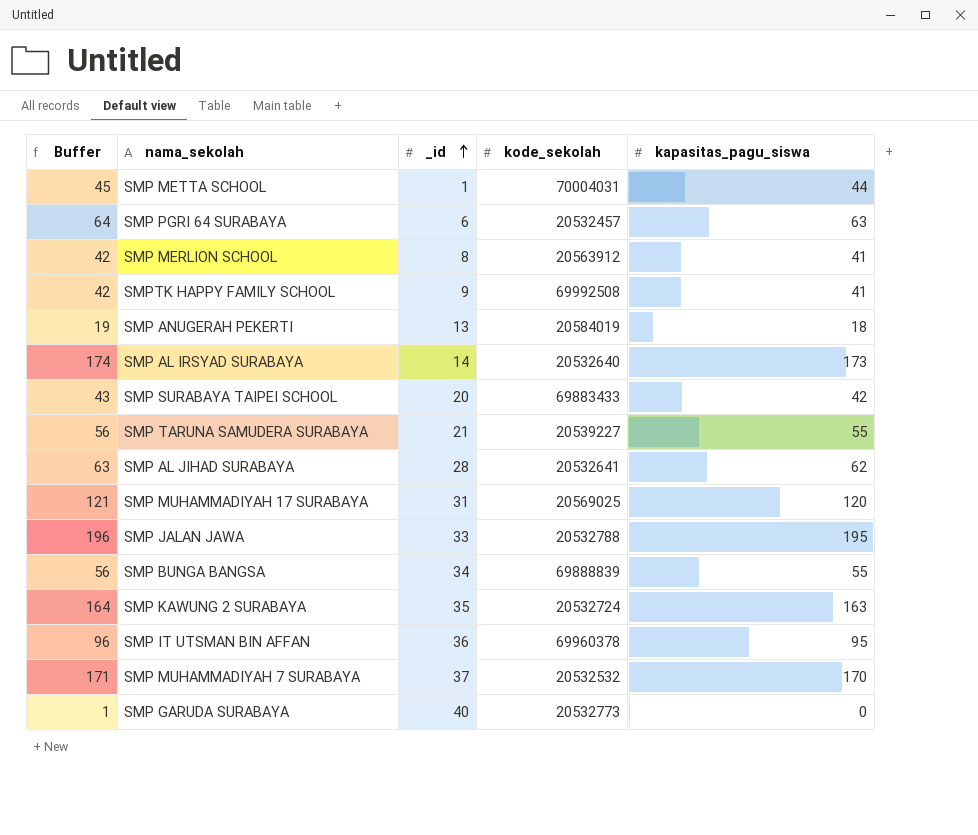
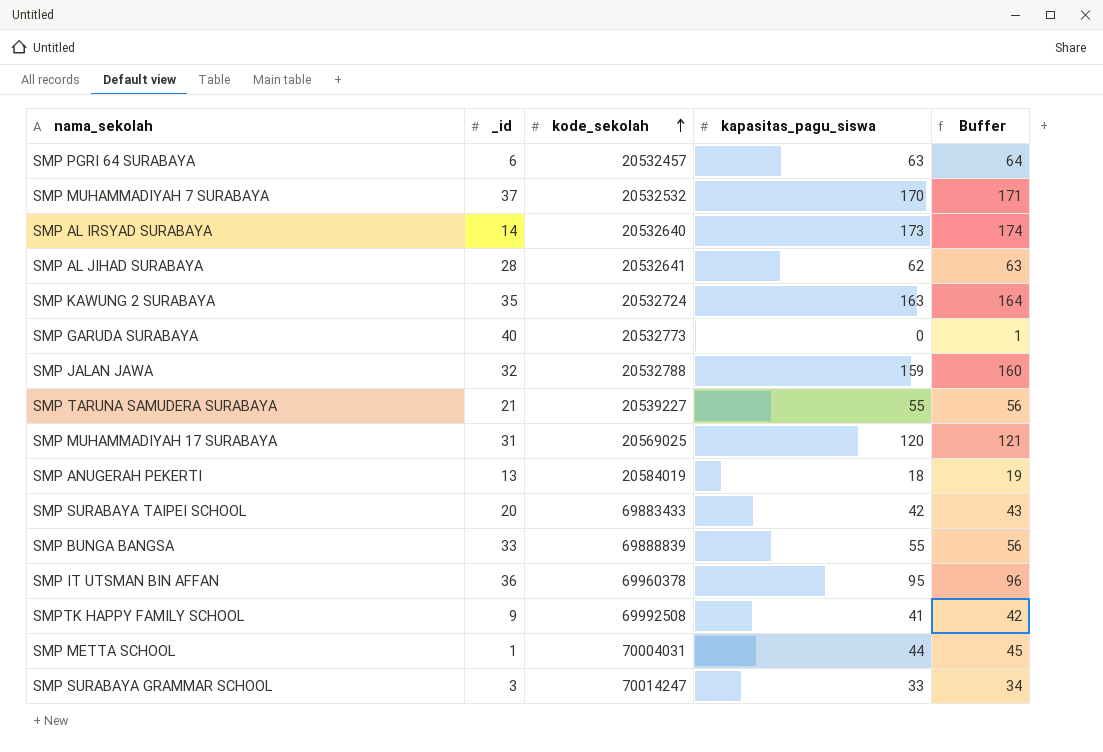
row order: _id ascending -> kode_sekolah ascending
column Buffer | position: 1 -> 5
row SMP MERLION SCHOOL: 42 | 8 | 20563912 | 41 -> none
SMP JALAN JAWA | _id: 33 -> 32
SMP JALAN JAWA | kapasitas_pagu_siswa: 195 -> 159
SMP JALAN JAWA | Buffer: 196 -> 160
SMP BUNGA BANGSA | _id: 34 -> 33
row SMP SURABAYA GRAMMAR SCHOOL: none -> 3 | 70014247 | 33 | 34

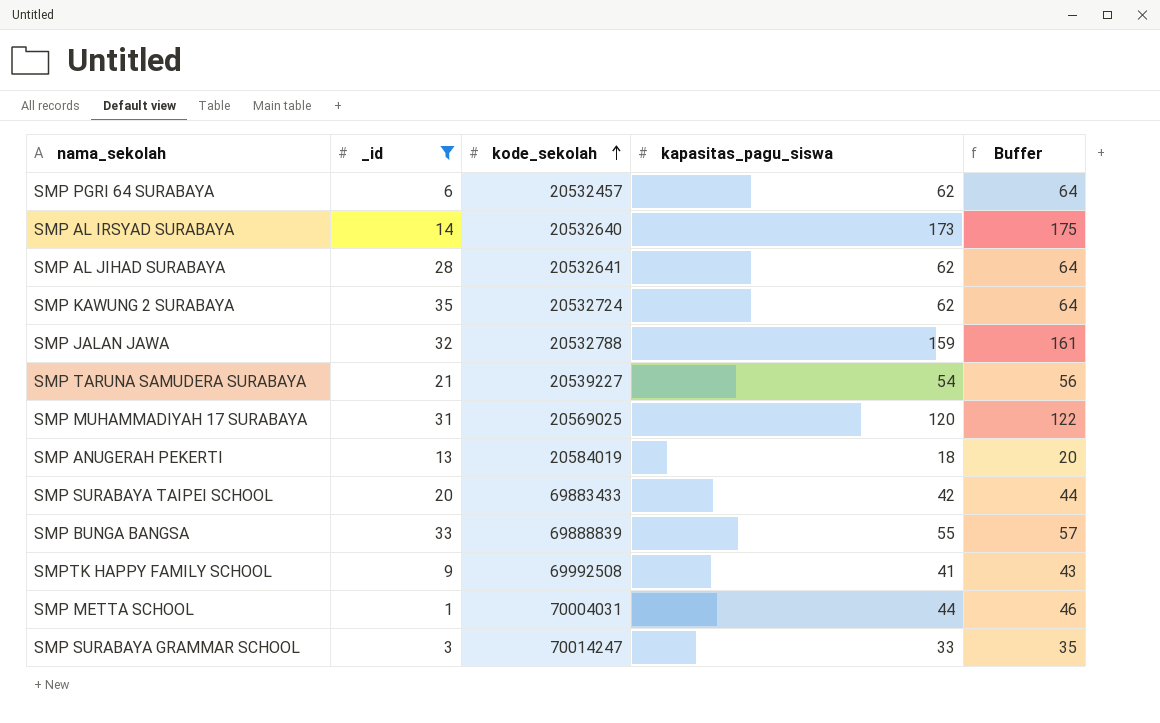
filter: none -> _id <= 35
column Buffer | formula: [kapasitas_pagu_siswa] + 1 -> [kapasitas_pagu_siswa] + 2
SMP PGRI 64 SURABAYA | kapasitas_pagu_siswa: 63 -> 62
SMP KAWUNG 2 SURABAYA | kapasitas_pagu_siswa: 163 -> 62
SMP TARUNA SAMUDERA SURABAYA | kapasitas_pagu_siswa: 55 -> 54

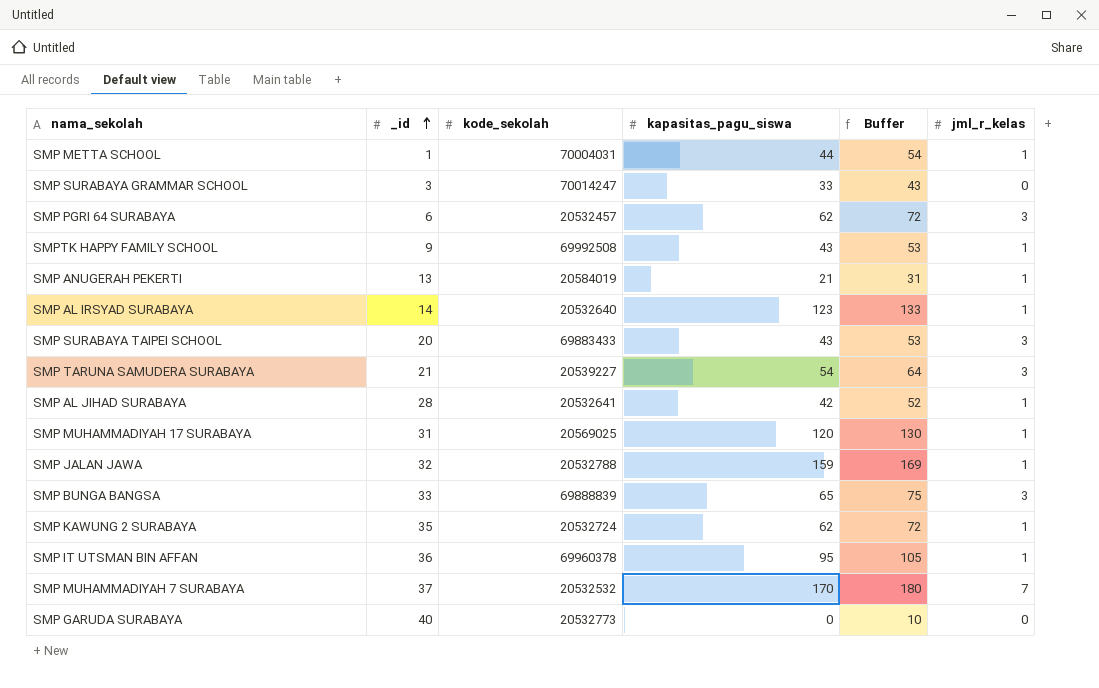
filter: _id <= 35 -> none
row order: kode_sekolah ascending -> _id ascending
column Buffer | formula: [kapasitas_pagu_siswa] + 2 -> [kapasitas_pagu_siswa] + 10
column jml_r_kelas | position: none -> 6
SMPTK HAPPY FAMILY SCHOOL | kapasitas_pagu_siswa: 41 -> 43
SMP ANUGERAH PEKERTI | kapasitas_pagu_siswa: 18 -> 21
SMP AL IRSYAD SURABAYA | kapasitas_pagu_siswa: 173 -> 123
SMP SURABAYA TAIPEI SCHOOL | kapasitas_pagu_siswa: 42 -> 43
SMP AL JIHAD SURABAYA | kapasitas_pagu_siswa: 62 -> 42
SMP BUNGA BANGSA | kapasitas_pagu_siswa: 55 -> 65

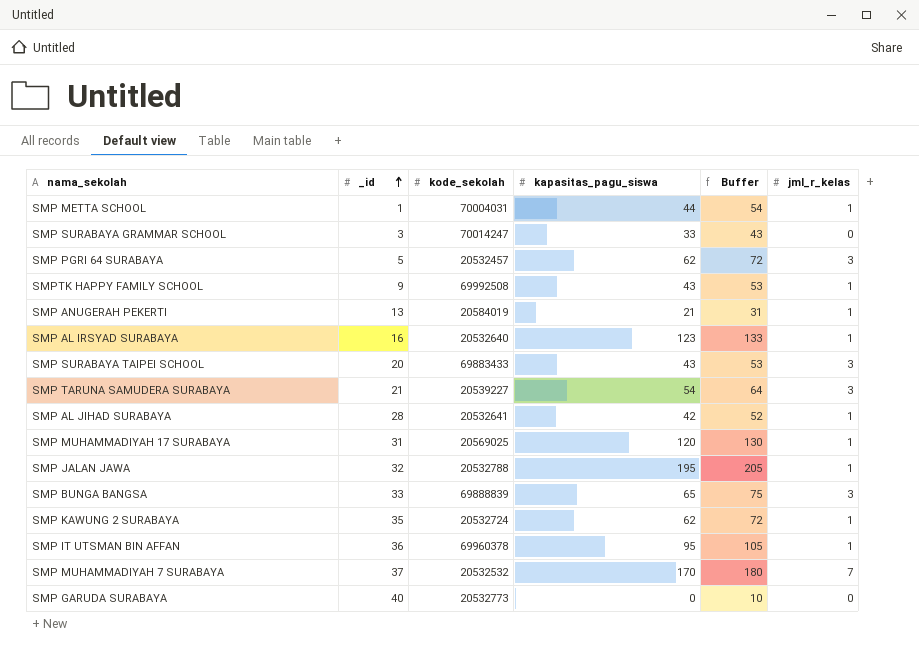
SMP PGRI 64 SURABAYA | _id: 6 -> 5
SMP AL IRSYAD SURABAYA | _id: 14 -> 16
SMP JALAN JAWA | kapasitas_pagu_siswa: 159 -> 195
SMP JALAN JAWA | Buffer: 169 -> 205

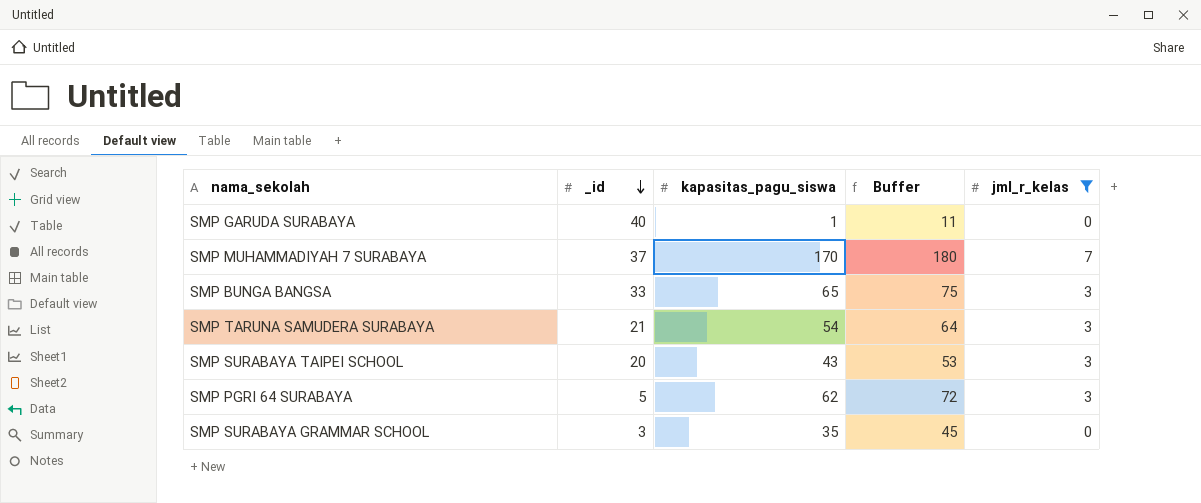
filter: none -> jml_r_kelas != 1
row order: _id ascending -> _id descending
column kode_sekolah | position: 3 -> none
SMP GARUDA SURABAYA | kapasitas_pagu_siswa: 0 -> 1
SMP GARUDA SURABAYA | Buffer: 10 -> 11
SMP SURABAYA GRAMMAR SCHOOL | kapasitas_pagu_siswa: 33 -> 35
SMP SURABAYA GRAMMAR SCHOOL | Buffer: 43 -> 45

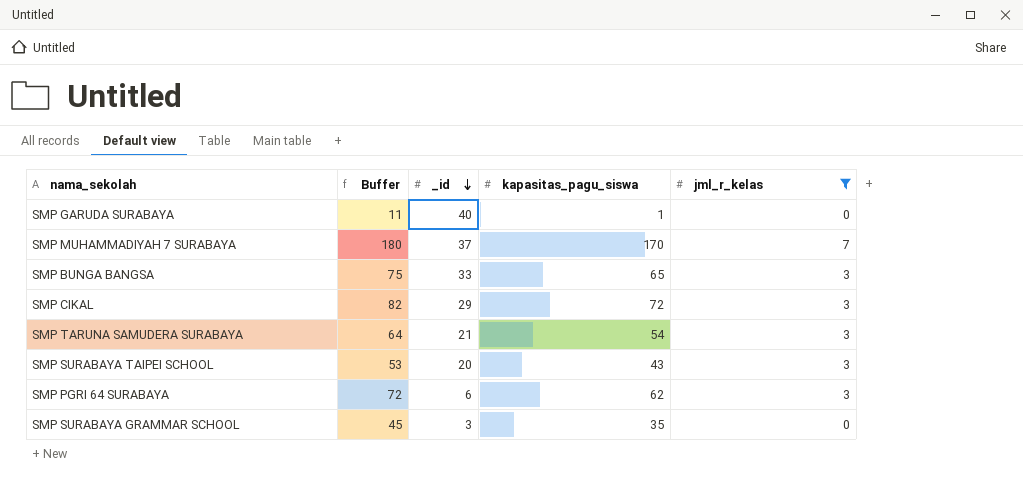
column Buffer | position: 4 -> 2
row SMP CIKAL: none -> 82 | 29 | 72 | 3
SMP PGRI 64 SURABAYA | _id: 5 -> 6

